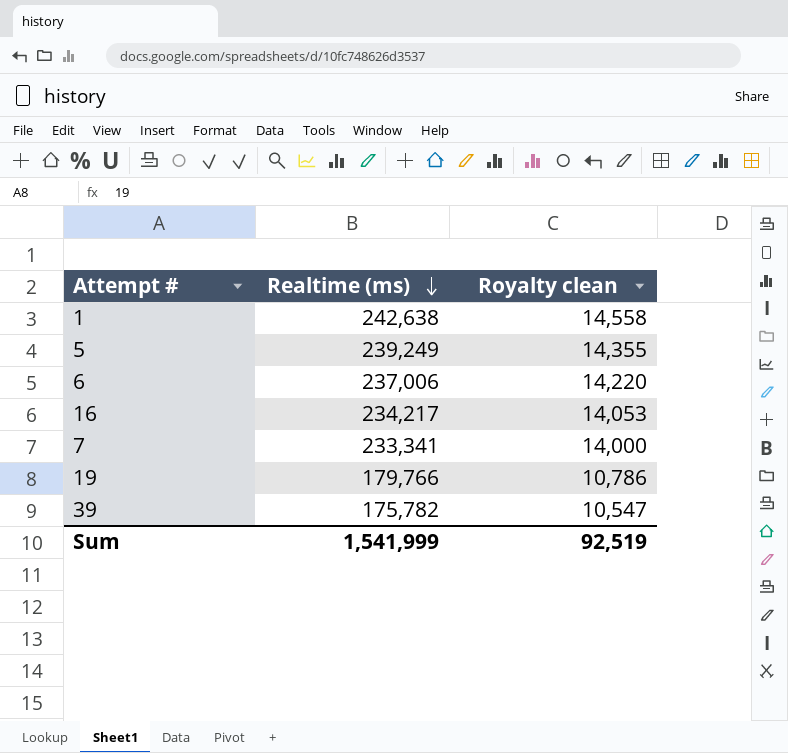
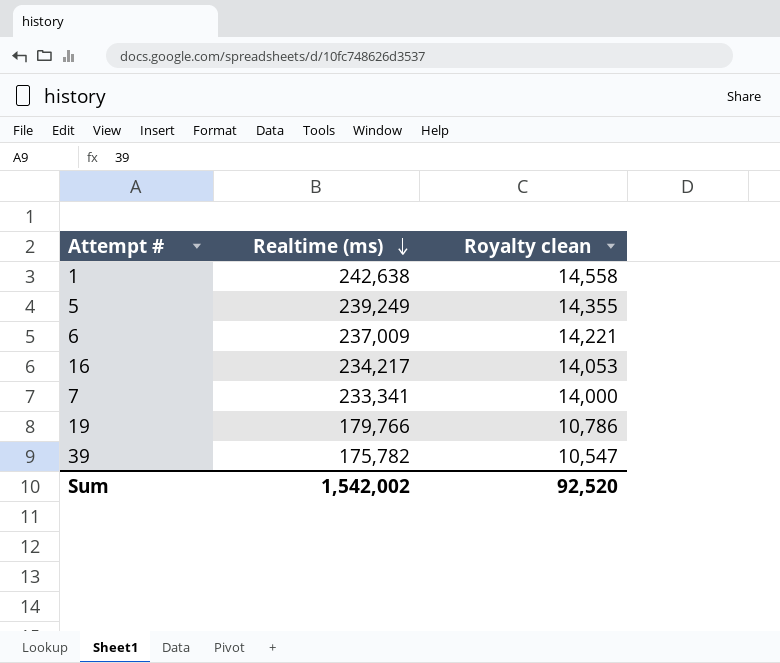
6 | Realtime (ms): 237,006 -> 237,009
6 | Royalty clean: 14,220 -> 14,221
Sum | Realtime (ms): 1,541,999 -> 1,542,002
Sum | Royalty clean: 92,519 -> 92,520

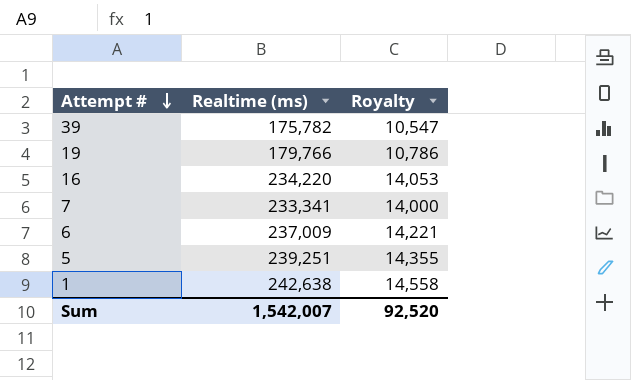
row order: Realtime (ms) descending -> Attempt # descending
column name: Royalty clean -> Royalty
16 | Realtime (ms): 234,217 -> 234,220
5 | Realtime (ms): 239,249 -> 239,251
Sum | Realtime (ms): 1,542,002 -> 1,542,007

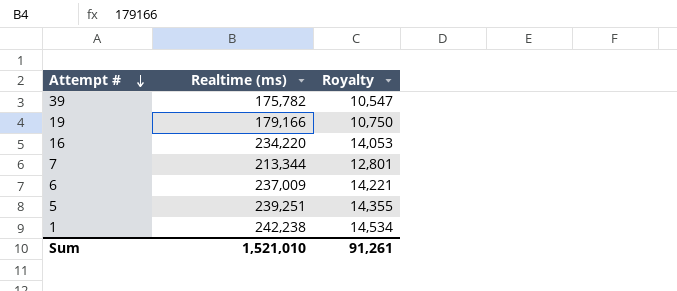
19 | Realtime (ms): 179,766 -> 179,166
19 | Royalty: 10,786 -> 10,750
7 | Realtime (ms): 233,341 -> 213,344
7 | Royalty: 14,000 -> 12,801
1 | Realtime (ms): 242,638 -> 242,238
1 | Royalty: 14,558 -> 14,534
Sum | Realtime (ms): 1,542,007 -> 1,521,010
Sum | Royalty: 92,520 -> 91,261

